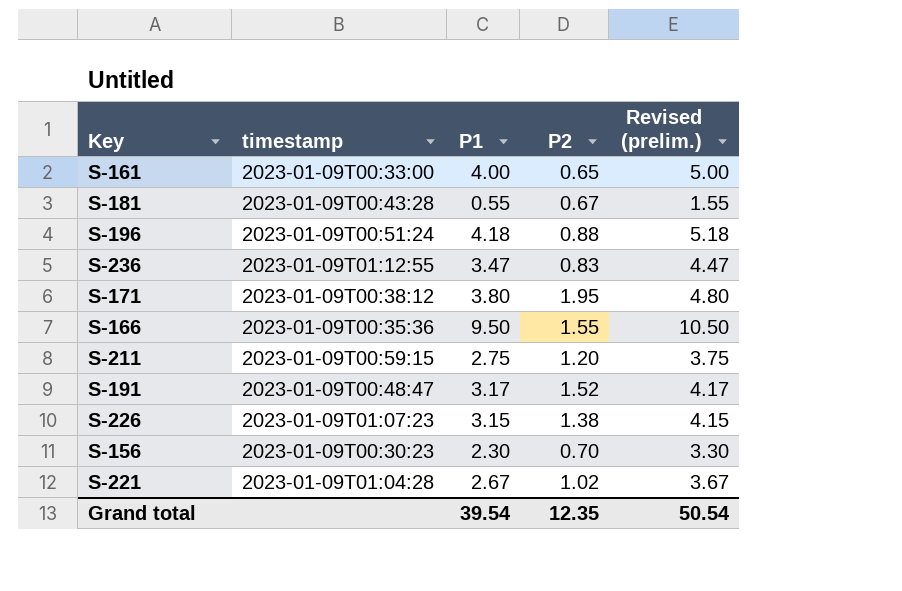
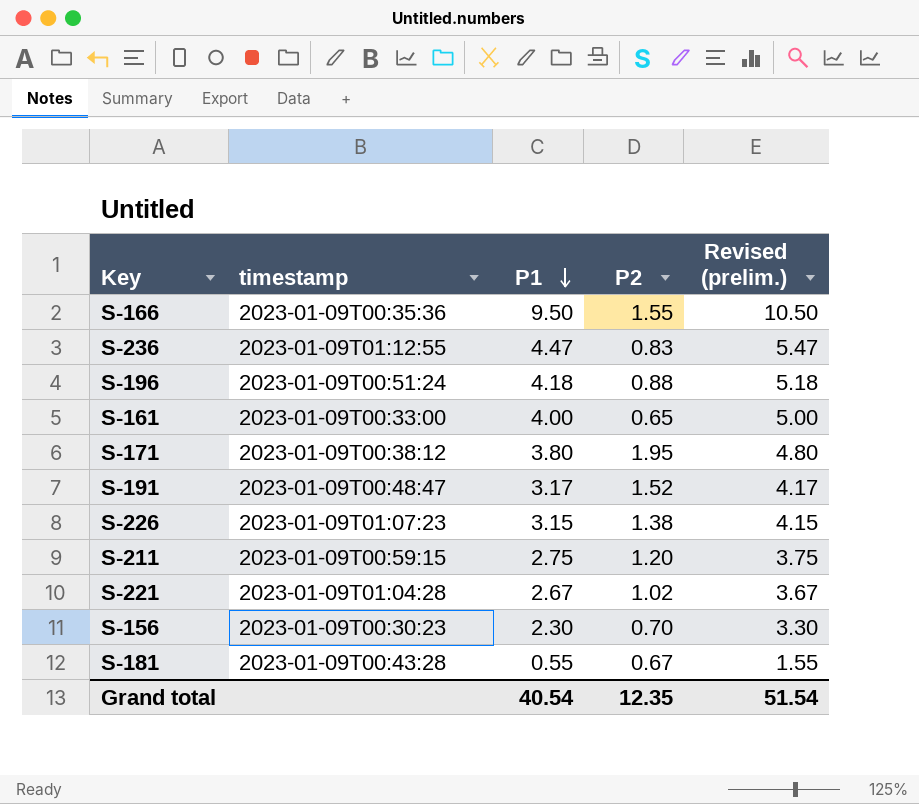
row order: none -> P1 descending
S-236 | P1: 3.47 -> 4.47
S-236 | Revised (prelim.): 4.47 -> 5.47
Grand total | P1: 39.54 -> 40.54
Grand total | Revised (prelim.): 50.54 -> 51.54

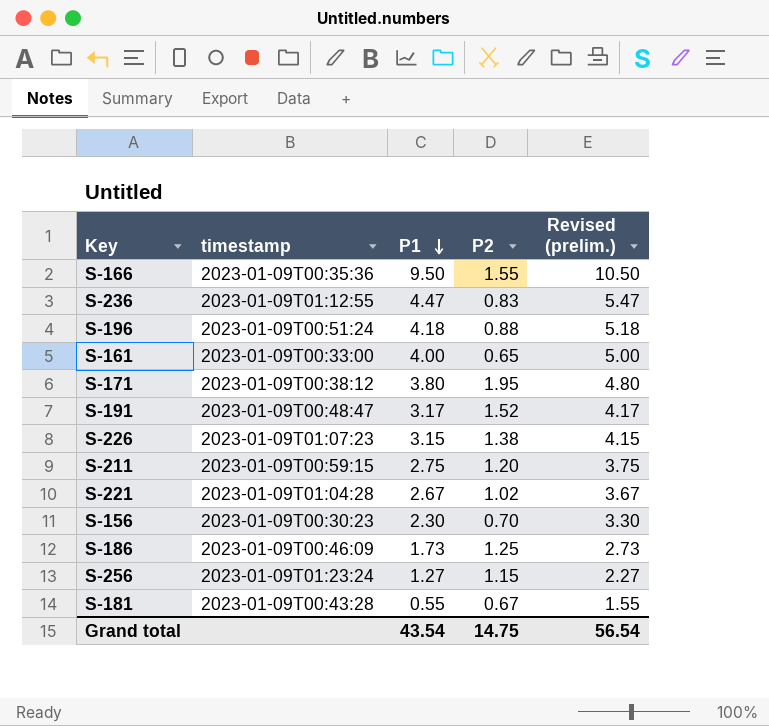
row S-186: none -> 2023-01-09T00:46:09 | 1.73 | 1.25 | 2.73
row S-256: none -> 2023-01-09T01:23:24 | 1.27 | 1.15 | 2.27
Grand total | P1: 40.54 -> 43.54
Grand total | P2: 12.35 -> 14.75
Grand total | Revised (prelim.): 51.54 -> 56.54

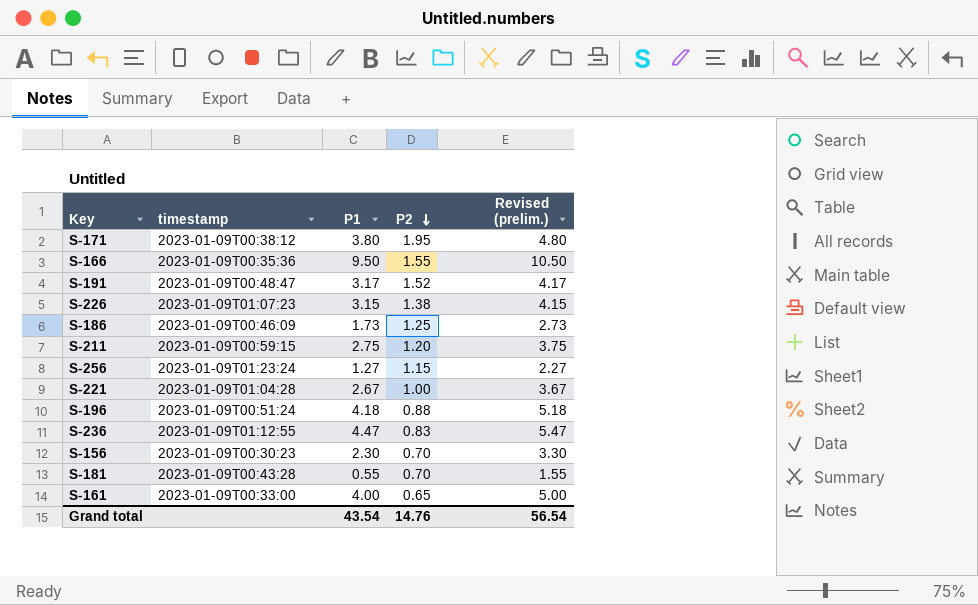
row order: P1 descending -> P2 descending
S-221 | P2: 1.02 -> 1.00
S-181 | P2: 0.67 -> 0.70
Grand total | P2: 14.75 -> 14.76

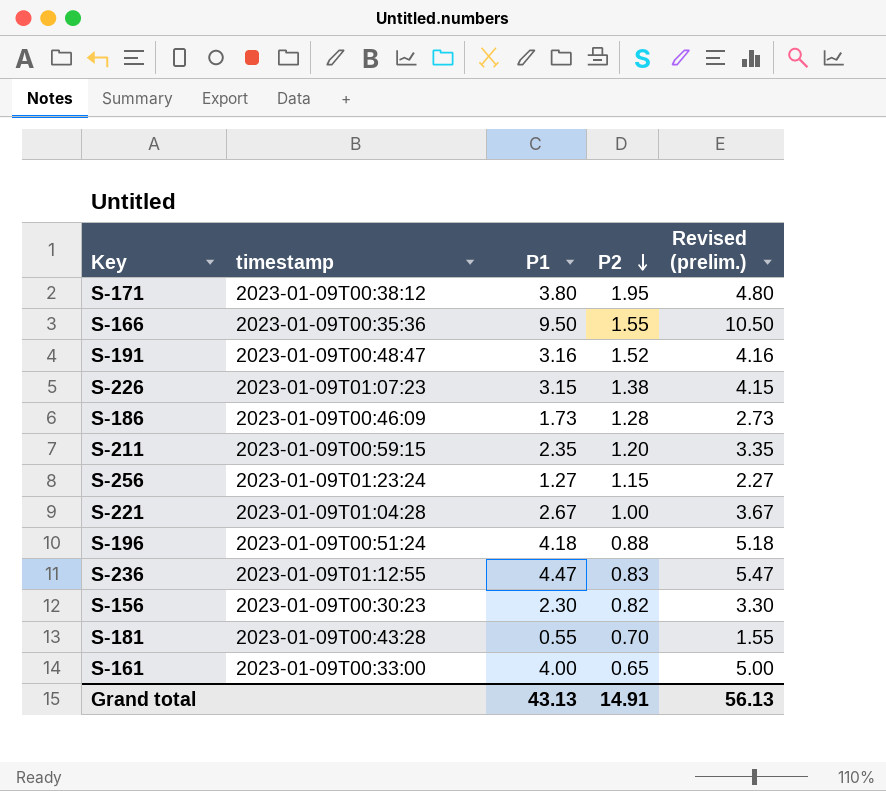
S-191 | P1: 3.17 -> 3.16
S-191 | Revised (prelim.): 4.17 -> 4.16
S-186 | P2: 1.25 -> 1.28
S-211 | P1: 2.75 -> 2.35
S-211 | Revised (prelim.): 3.75 -> 3.35
S-156 | P2: 0.70 -> 0.82
Grand total | P1: 43.54 -> 43.13
Grand total | P2: 14.76 -> 14.91
Grand total | Revised (prelim.): 56.54 -> 56.13

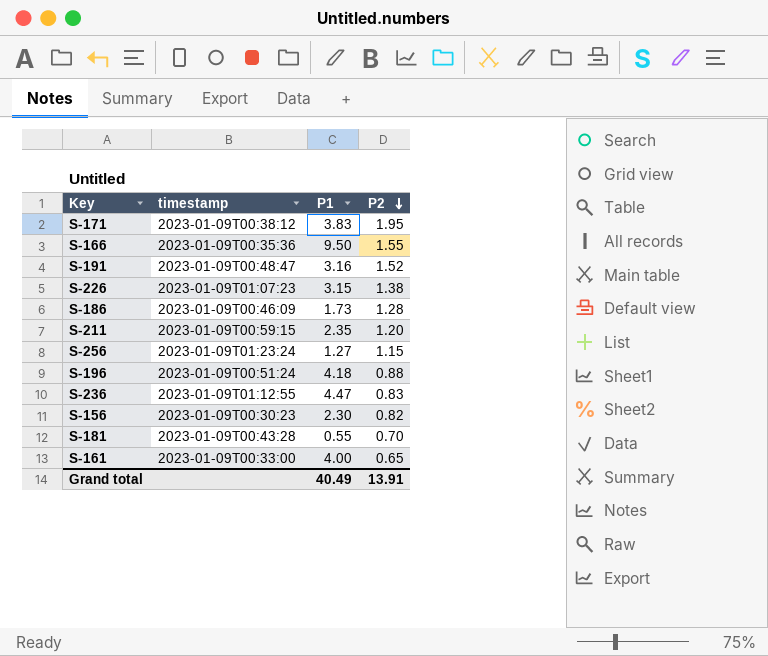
column Revised (prelim.) | formula: [P1] + 1 -> none
row S-221: 2023-01-09T01:04:28 | 2.67 | 1.00 | 3.67 -> none
S-171 | P1: 3.80 -> 3.83
Grand total | P1: 43.13 -> 40.49
Grand total | P2: 14.91 -> 13.91

